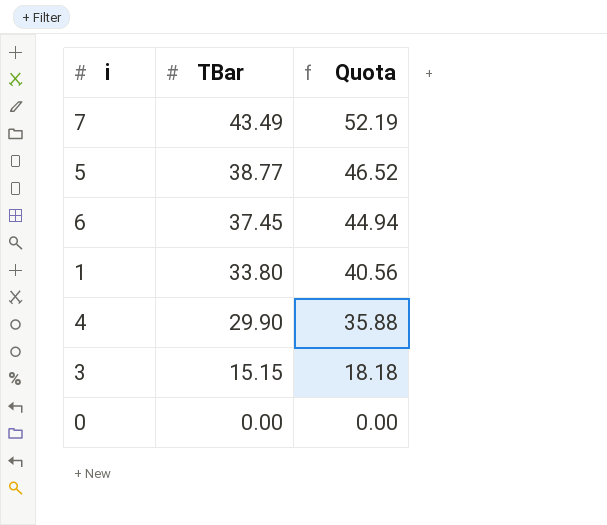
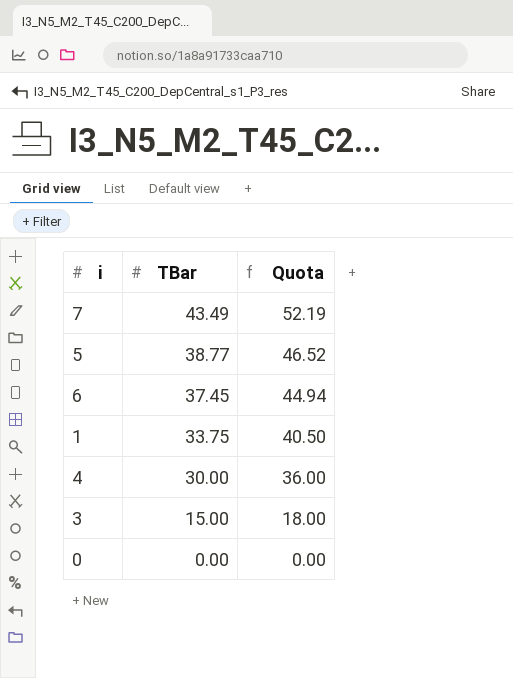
1 | TBar: 33.80 -> 33.75
1 | Quota: 40.56 -> 40.50
4 | TBar: 29.90 -> 30.00
4 | Quota: 35.88 -> 36.00
3 | TBar: 15.15 -> 15.00
3 | Quota: 18.18 -> 18.00

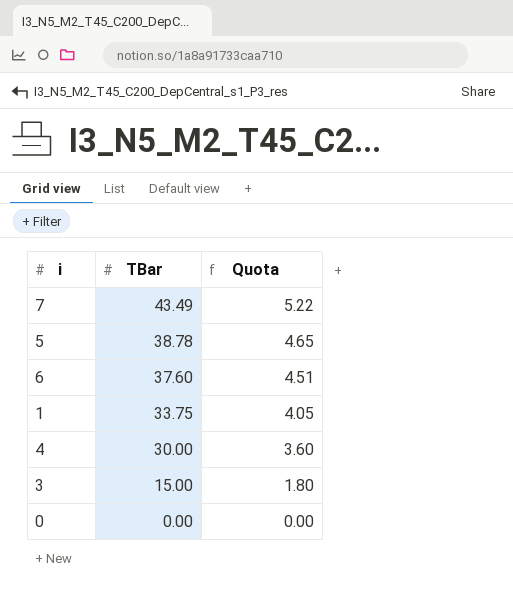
column Quota | formula: [TBar] * 1.2 -> [TBar] * 0.12
5 | TBar: 38.77 -> 38.78
6 | TBar: 37.45 -> 37.60

